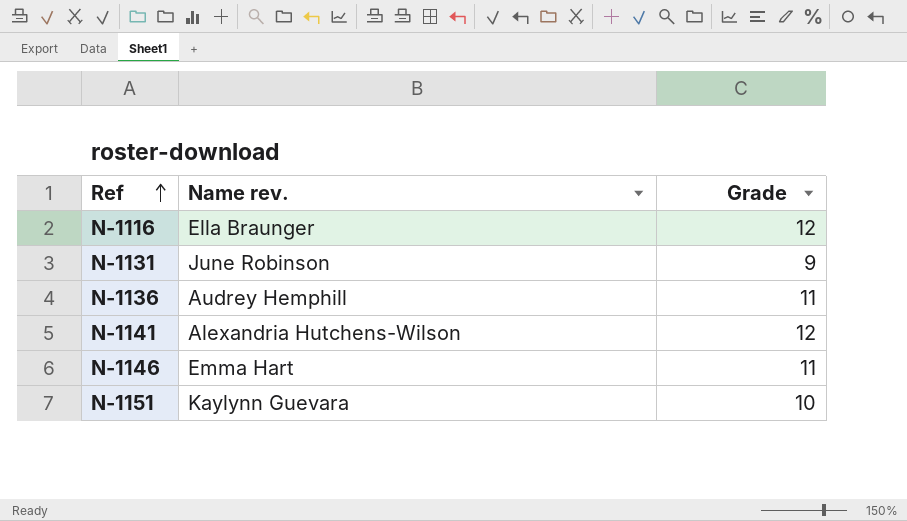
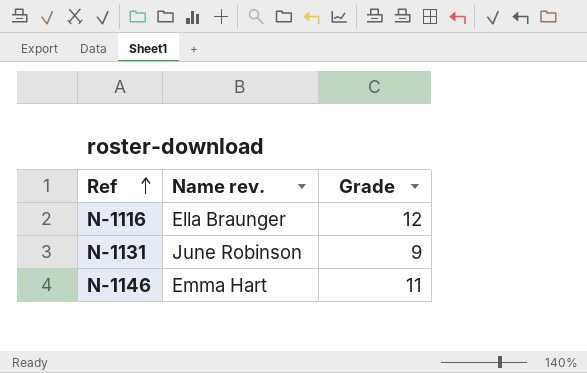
row N-1136: Audrey Hemphill | 11 -> none
row N-1141: Alexandria Hutchens-Wilson | 12 -> none
row N-1151: Kaylynn Guevara | 10 -> none

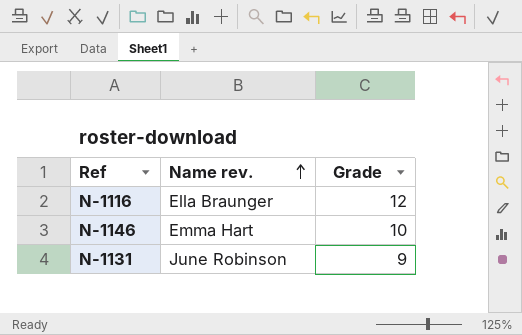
row order: Ref ascending -> Name rev. ascending
N-1146 | Grade: 11 -> 10

